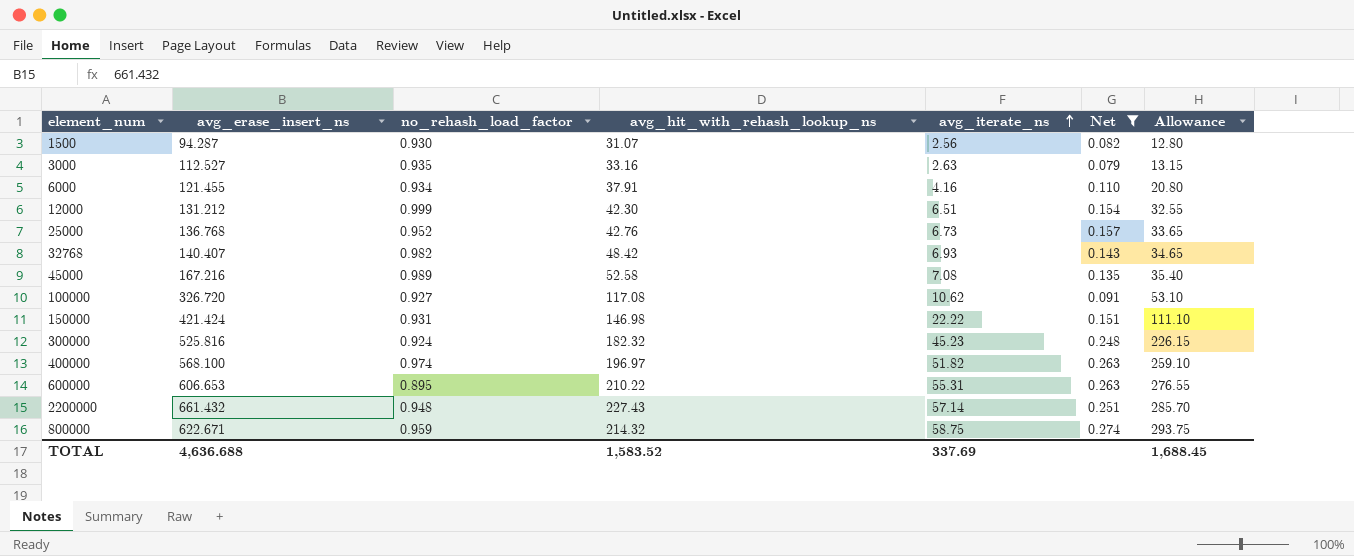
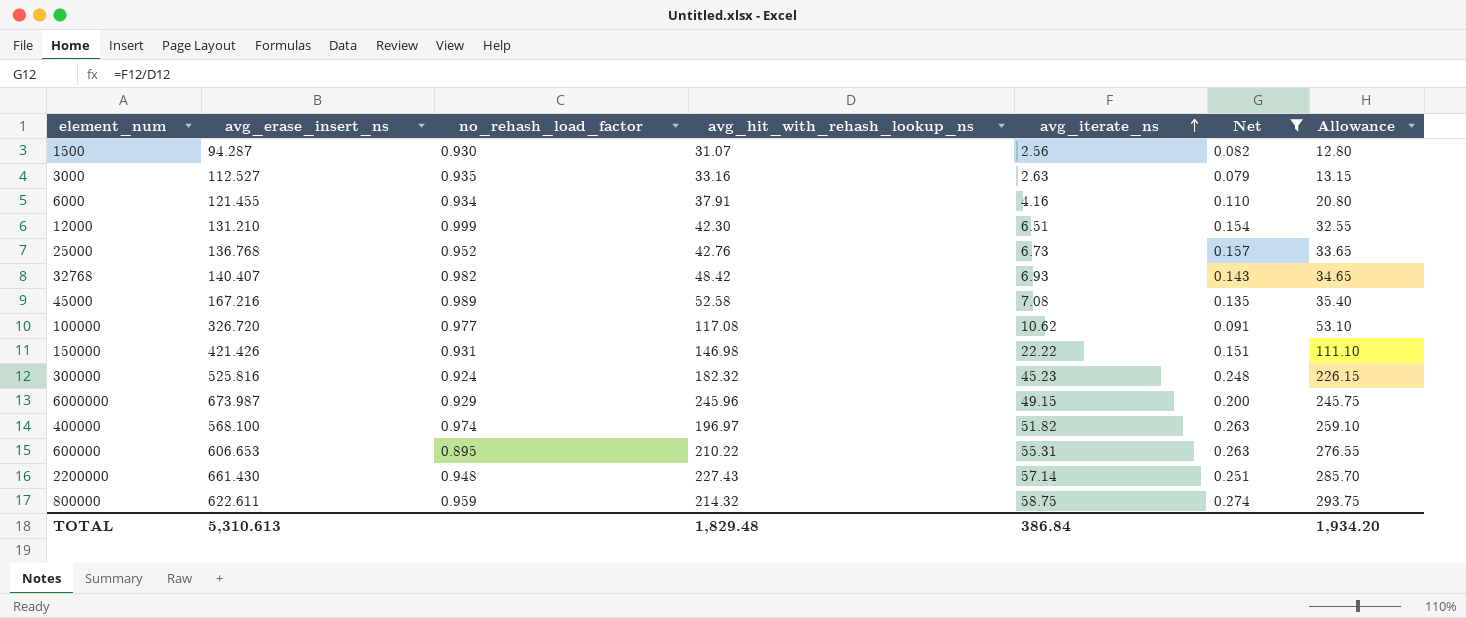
12000 | avg_erase_insert_ns: 131.212 -> 131.210
100000 | no_rehash_load_factor: 0.927 -> 0.977
150000 | avg_erase_insert_ns: 421.424 -> 421.426
row 6000000: none -> 673.987 | 0.929 | 245.96 | 49.15 | 0.200 | 245.75
2200000 | avg_erase_insert_ns: 661.432 -> 661.430
800000 | avg_erase_insert_ns: 622.671 -> 622.611
TOTAL | avg_erase_insert_ns: 4,636.688 -> 5,310.613
TOTAL | avg_hit_with_rehash_lookup_ns: 1,583.52 -> 1,829.48
TOTAL | avg_iterate_ns: 337.69 -> 386.84
TOTAL | Allowance: 1,688.45 -> 1,934.20

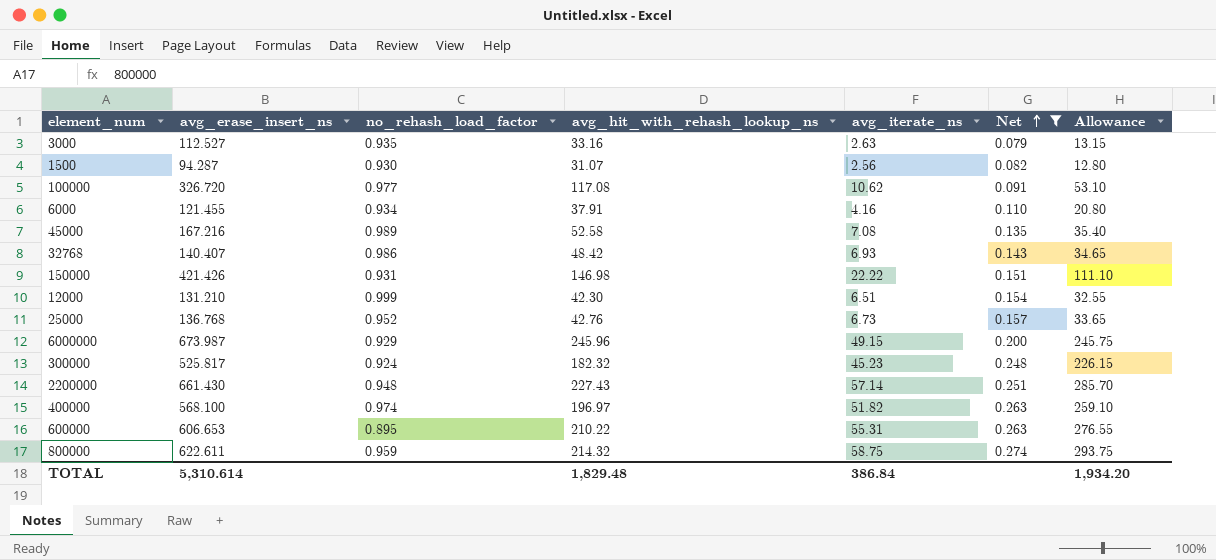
row order: avg_iterate_ns ascending -> Net ascending
32768 | no_rehash_load_factor: 0.982 -> 0.986
300000 | avg_erase_insert_ns: 525.816 -> 525.817
TOTAL | avg_erase_insert_ns: 5,310.613 -> 5,310.614

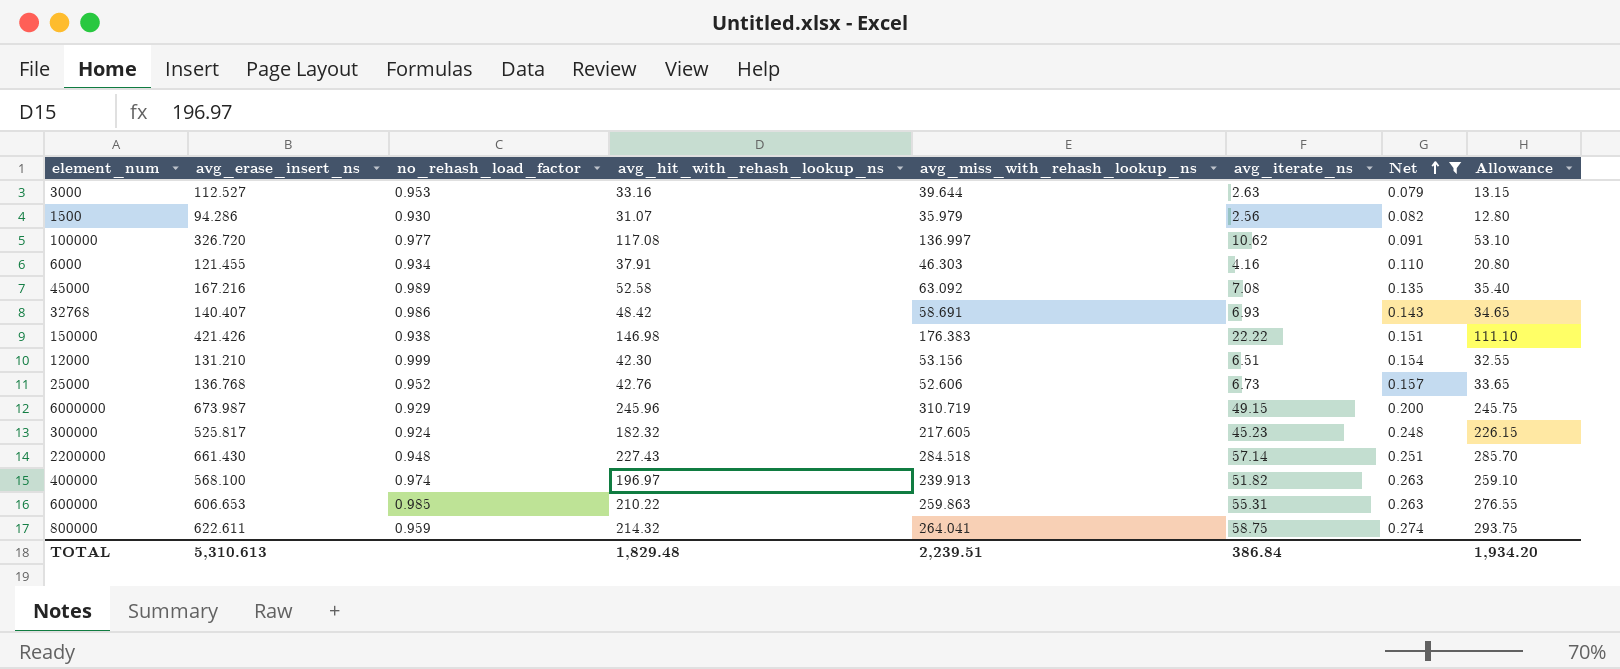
column avg_miss_with_rehash_lookup_ns | position: none -> 5
3000 | no_rehash_load_factor: 0.935 -> 0.953
1500 | avg_erase_insert_ns: 94.287 -> 94.286
150000 | no_rehash_load_factor: 0.931 -> 0.938
600000 | no_rehash_load_factor: 0.895 -> 0.985
TOTAL | avg_erase_insert_ns: 5,310.614 -> 5,310.613

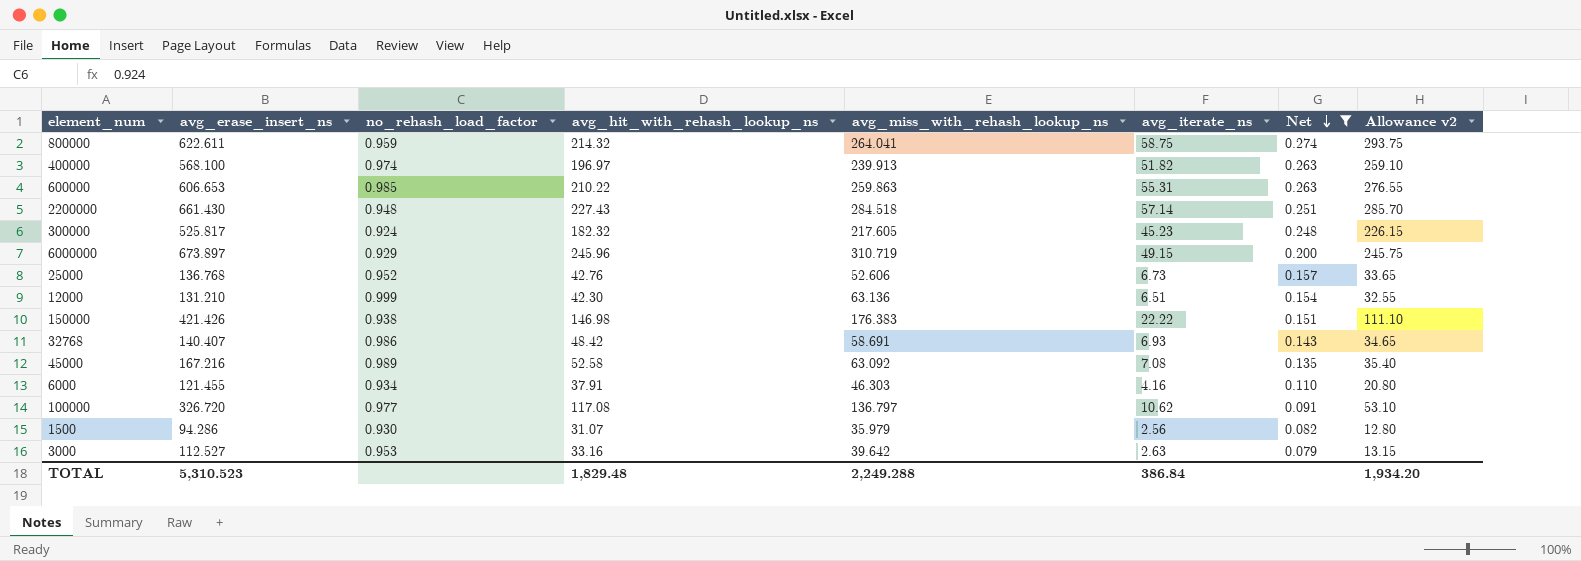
row order: Net ascending -> Net descending
column name: Allowance -> Allowance v2
6000000 | avg_erase_insert_ns: 673.987 -> 673.897
12000 | avg_miss_with_rehash_lookup_ns: 53.156 -> 63.136
100000 | avg_miss_with_rehash_lookup_ns: 136.997 -> 136.797
3000 | avg_miss_with_rehash_lookup_ns: 39.644 -> 39.642
TOTAL | avg_erase_insert_ns: 5,310.613 -> 5,310.523
TOTAL | avg_miss_with_rehash_lookup_ns: 2,239.51 -> 2,249.288

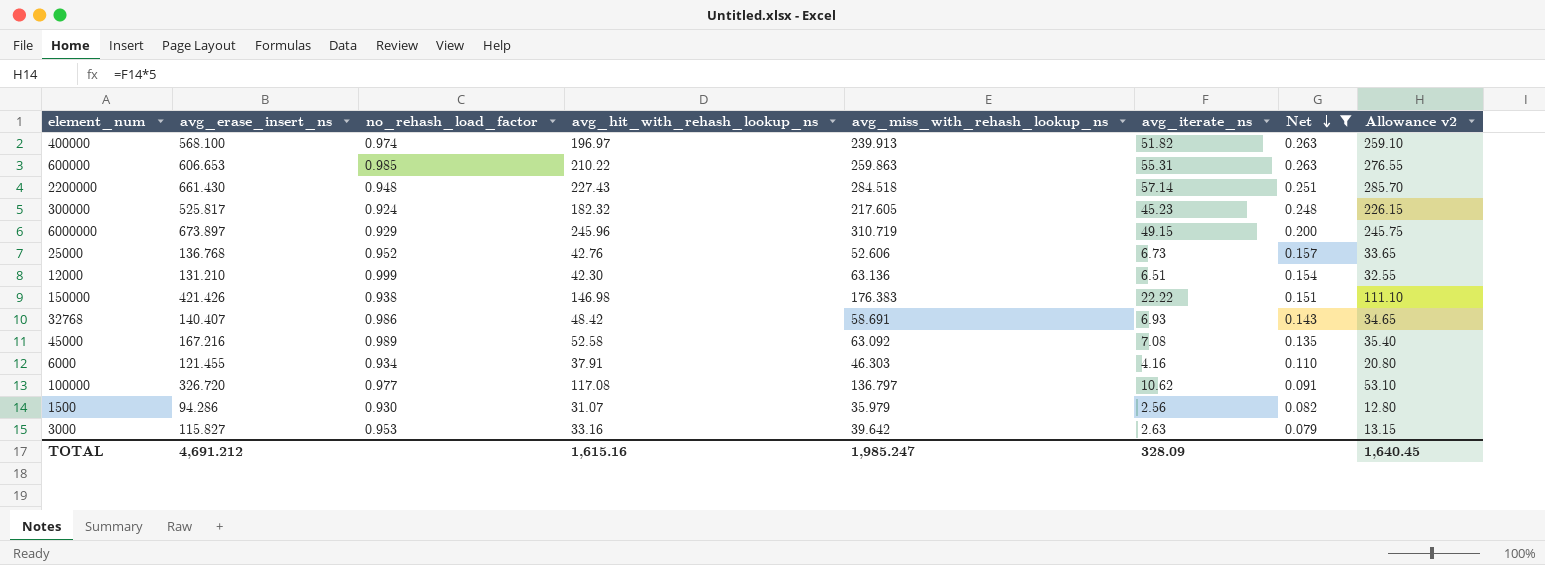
row 800000: 622.611 | 0.959 | 214.32 | 264.041 | 58.75 | 0.274 | 293.75 -> none
3000 | avg_erase_insert_ns: 112.527 -> 115.827
TOTAL | avg_erase_insert_ns: 5,310.523 -> 4,691.212
TOTAL | avg_hit_with_rehash_lookup_ns: 1,829.48 -> 1,615.16
TOTAL | avg_miss_with_rehash_lookup_ns: 2,249.288 -> 1,985.247
TOTAL | avg_iterate_ns: 386.84 -> 328.09
TOTAL | Allowance v2: 1,934.20 -> 1,640.45

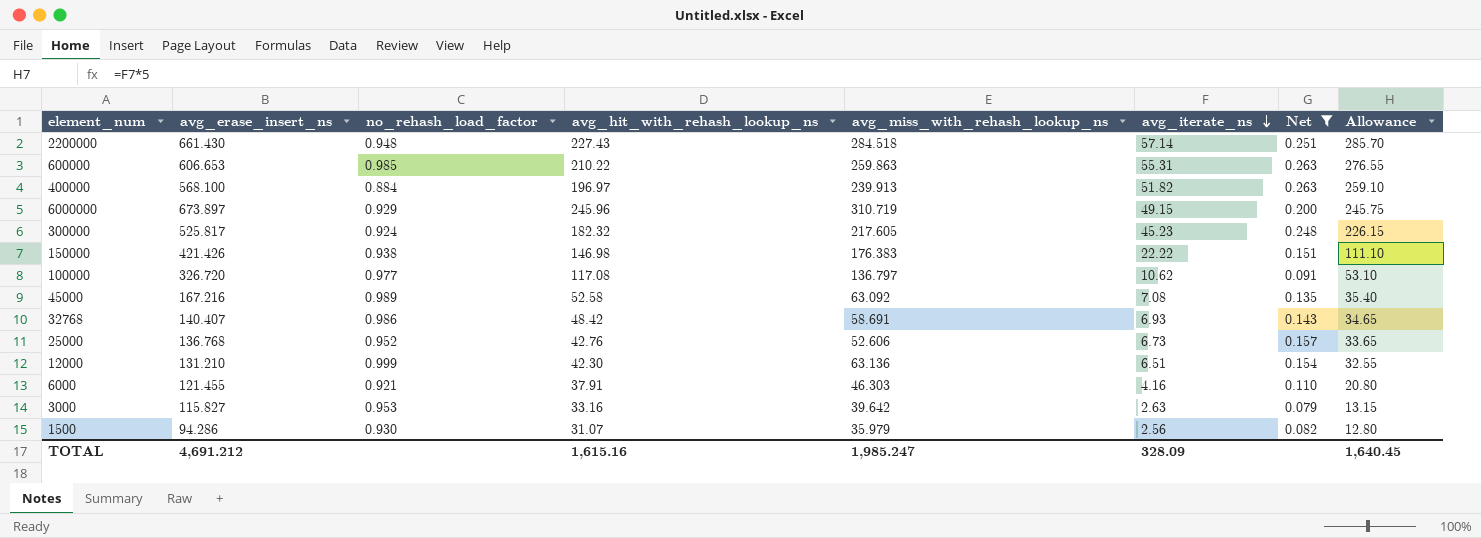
row order: Net descending -> avg_iterate_ns descending
column name: Allowance v2 -> Allowance
400000 | no_rehash_load_factor: 0.974 -> 0.884
6000 | no_rehash_load_factor: 0.934 -> 0.921

